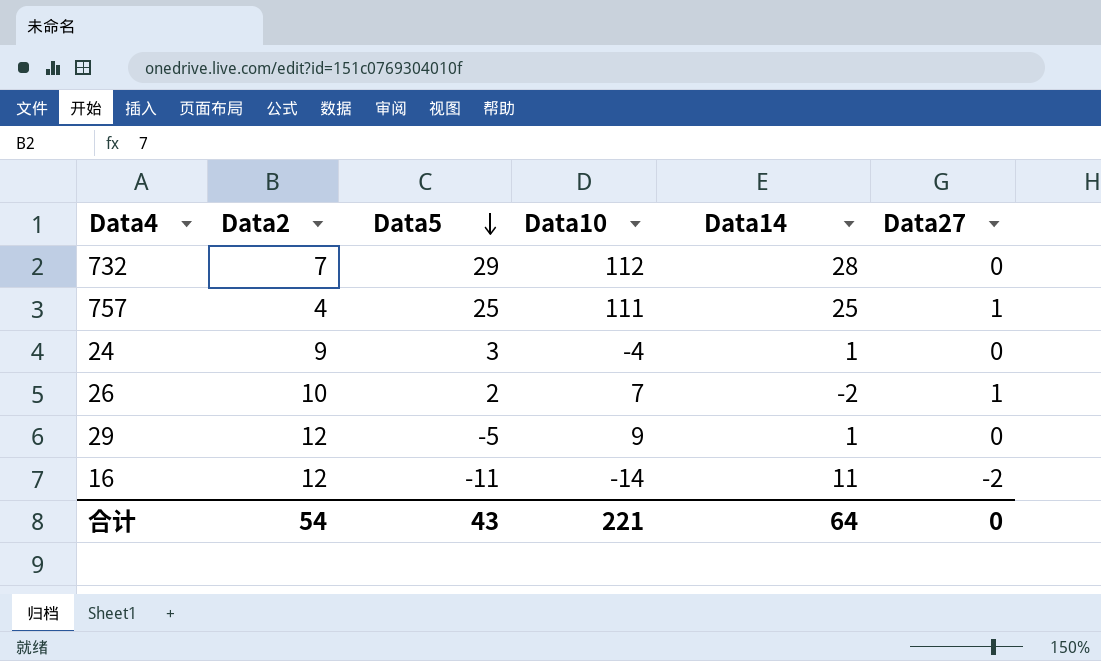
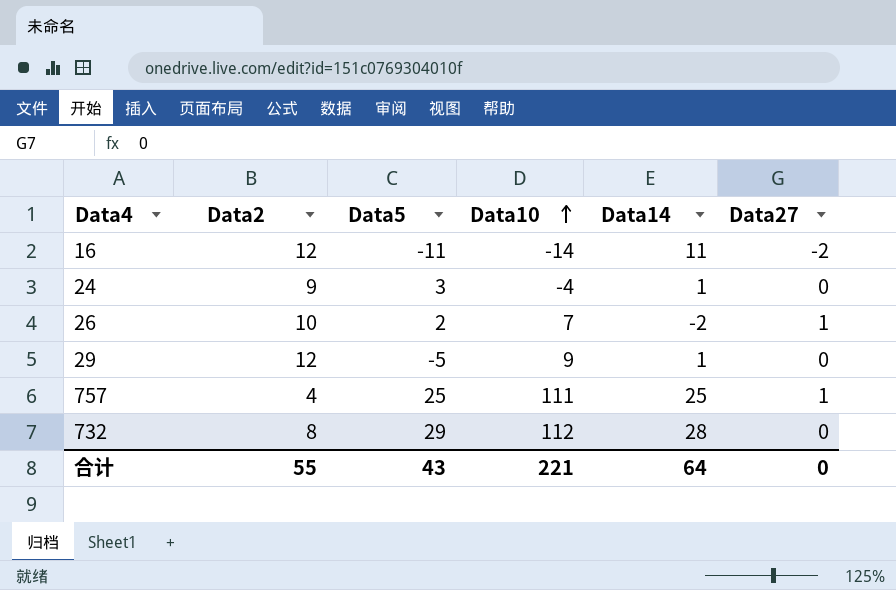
row order: Data5 descending -> Data10 ascending
732 | Data2: 7 -> 8
合计 | Data2: 54 -> 55

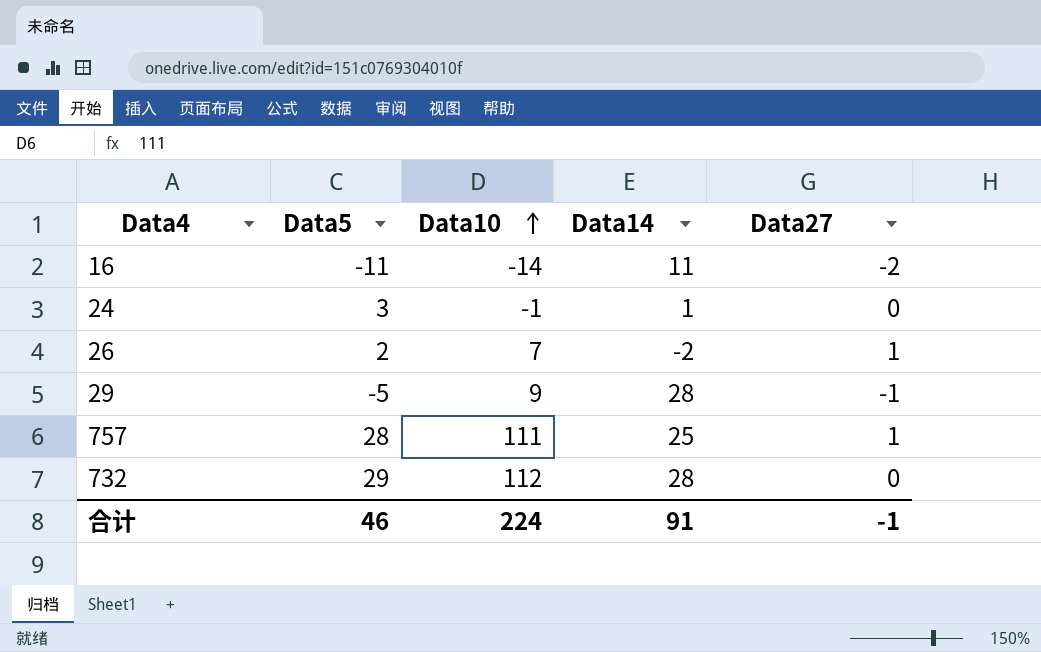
column Data2 | position: 2 -> none
24 | Data10: -4 -> -1
29 | Data14: 1 -> 28
29 | Data27: 0 -> -1
757 | Data5: 25 -> 28
合计 | Data5: 43 -> 46
合计 | Data10: 221 -> 224
合计 | Data14: 64 -> 91
合计 | Data27: 0 -> -1

